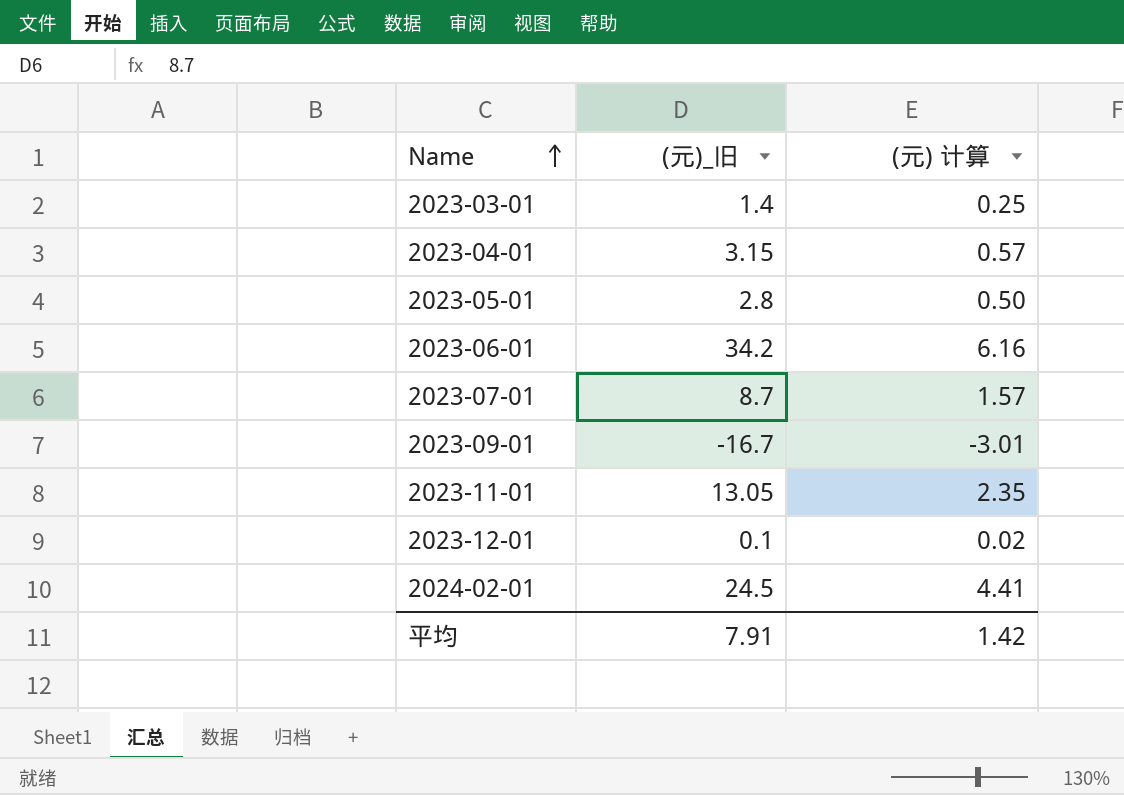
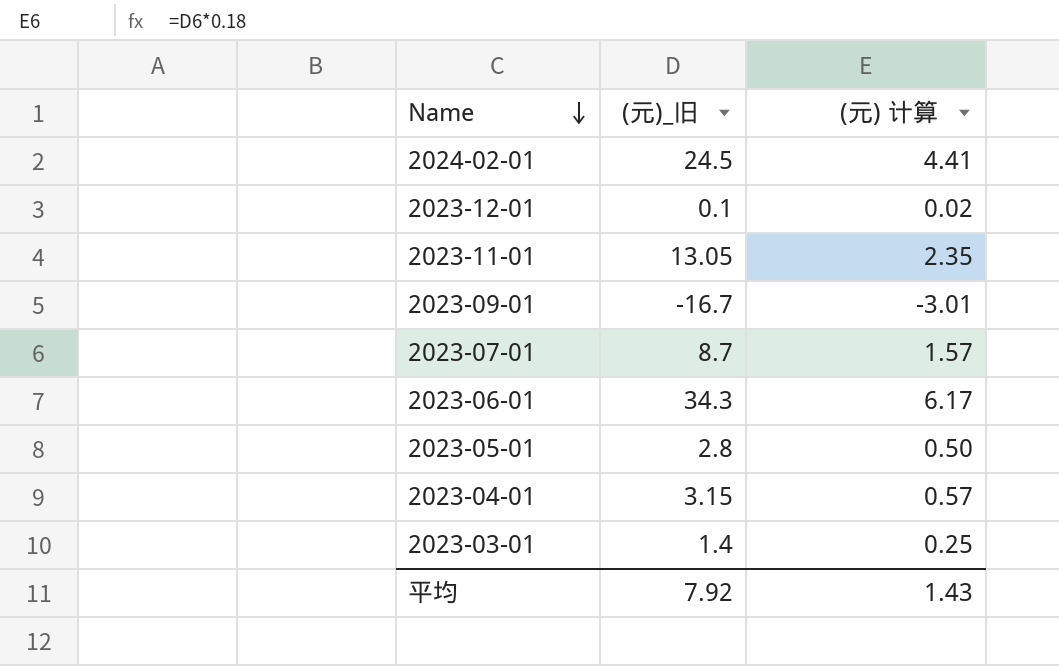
row order: Name ascending -> Name descending
2023-06-01 | (元)_旧: 34.2 -> 34.3
2023-06-01 | (元) 计算: 6.16 -> 6.17
平均 | (元)_旧: 7.91 -> 7.92
平均 | (元) 计算: 1.42 -> 1.43

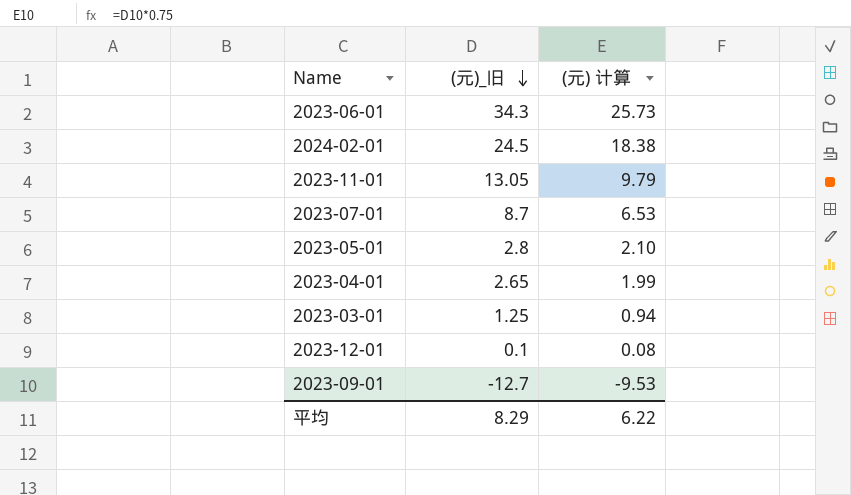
row order: Name descending -> (元)_旧 descending
column (元) 计算 | formula: [(元)_旧] * 0.18 -> [(元)_旧] * 0.75
2023-04-01 | (元)_旧: 3.15 -> 2.65
2023-03-01 | (元)_旧: 1.4 -> 1.25
2023-09-01 | (元)_旧: -16.7 -> -12.7
平均 | (元)_旧: 7.92 -> 8.29
平均 | (元) 计算: 1.43 -> 6.22

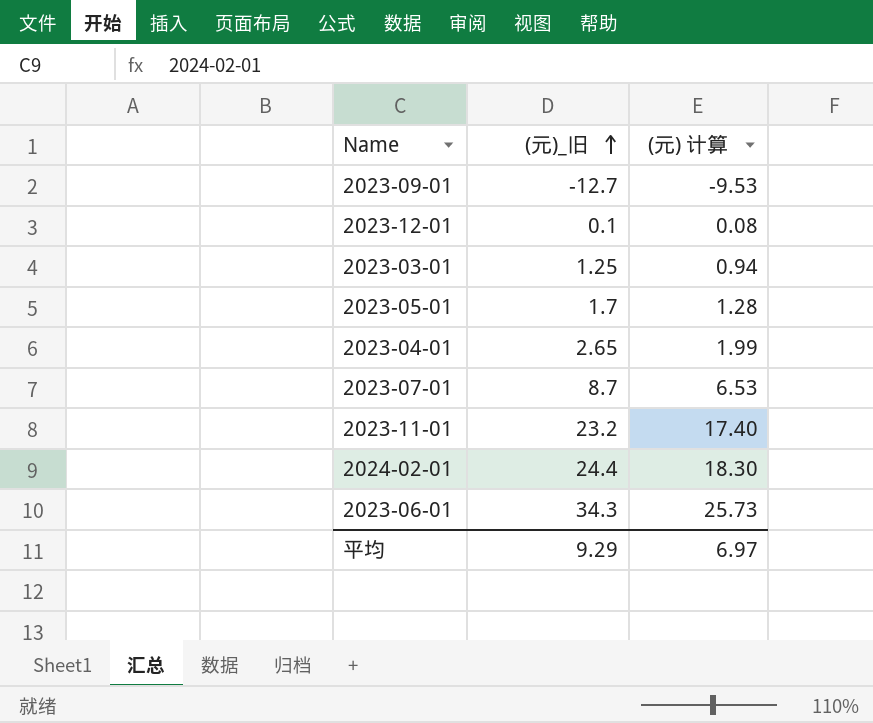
row order: (元)_旧 descending -> (元)_旧 ascending
2023-05-01 | (元)_旧: 2.8 -> 1.7
2023-05-01 | (元) 计算: 2.10 -> 1.28
2023-11-01 | (元)_旧: 13.05 -> 23.2
2023-11-01 | (元) 计算: 9.79 -> 17.40
2024-02-01 | (元)_旧: 24.5 -> 24.4
2024-02-01 | (元) 计算: 18.38 -> 18.30
平均 | (元)_旧: 8.29 -> 9.29
平均 | (元) 计算: 6.22 -> 6.97

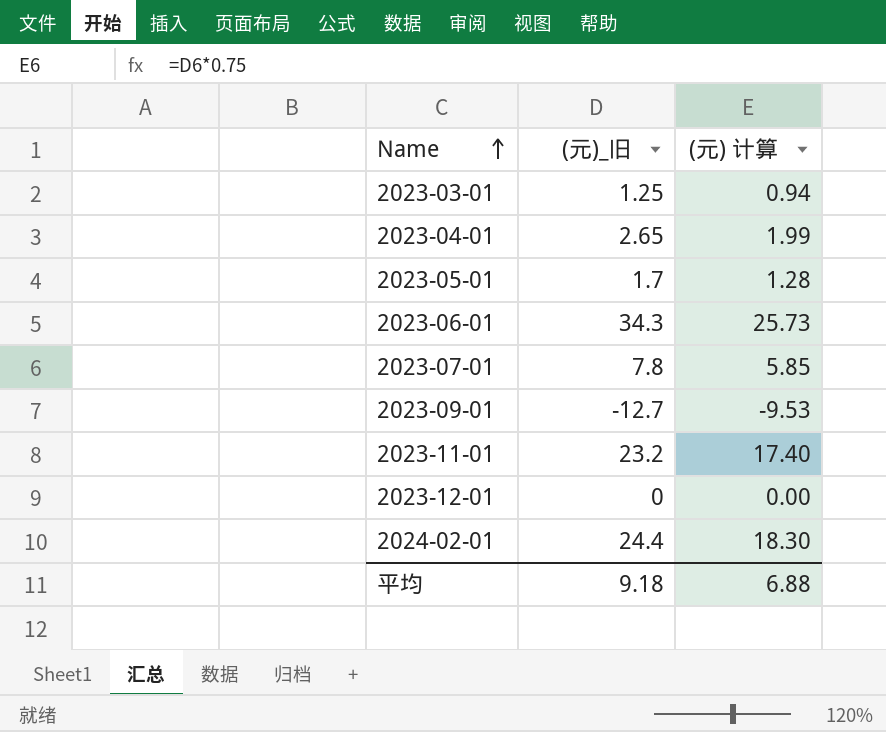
row order: (元)_旧 ascending -> Name ascending
2023-07-01 | (元)_旧: 8.7 -> 7.8
2023-07-01 | (元) 计算: 6.53 -> 5.85
2023-12-01 | (元)_旧: 0.1 -> 0
2023-12-01 | (元) 计算: 0.08 -> 0.00
平均 | (元)_旧: 9.29 -> 9.18
平均 | (元) 计算: 6.97 -> 6.88

